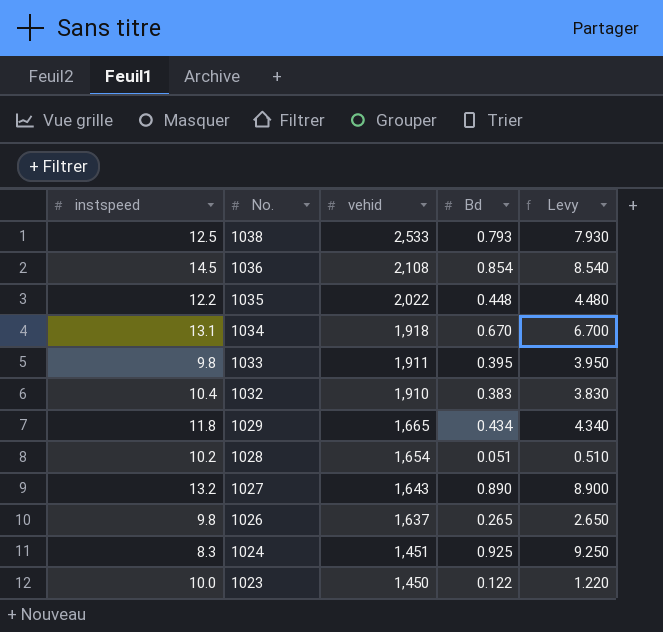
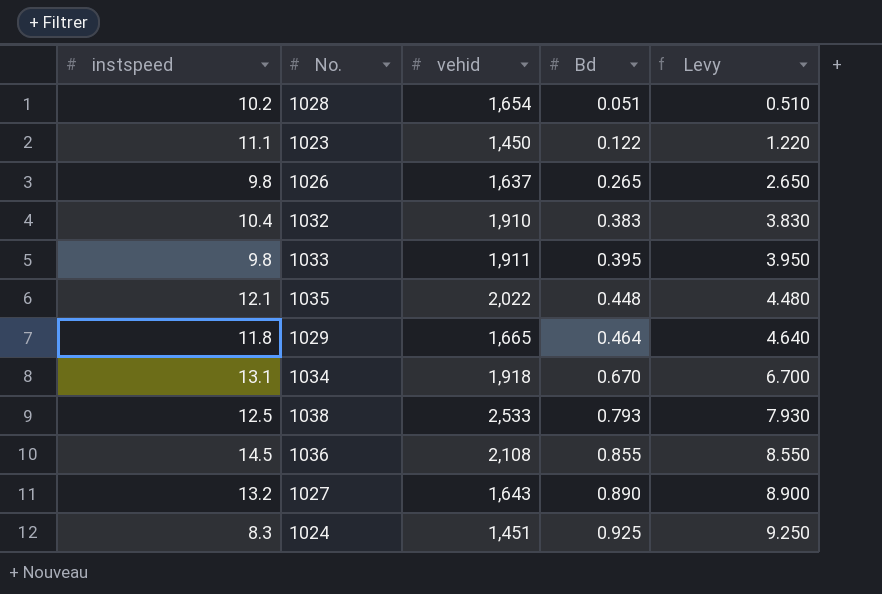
row order: No. descending -> Bd ascending
1023 | instspeed: 10.0 -> 11.1
1035 | instspeed: 12.2 -> 12.1
1029 | Bd: 0.434 -> 0.464
1029 | Levy: 4.340 -> 4.640
1036 | Bd: 0.854 -> 0.855
1036 | Levy: 8.540 -> 8.550

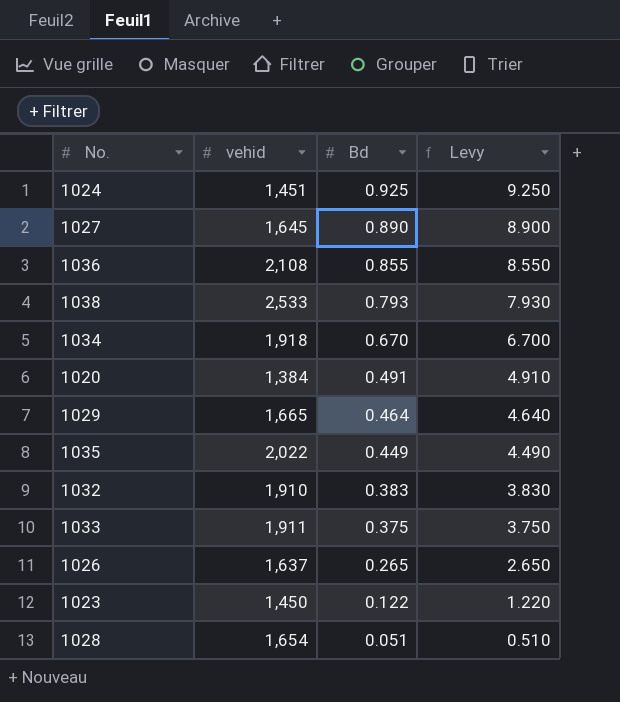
row order: Bd ascending -> Bd descending
column instspeed | position: 1 -> none
1027 | vehid: 1,643 -> 1,645
row 1020: none -> 1,384 | 0.491 | 4.910
1035 | Bd: 0.448 -> 0.449
1035 | Levy: 4.480 -> 4.490
1033 | Bd: 0.395 -> 0.375
1033 | Levy: 3.950 -> 3.750

